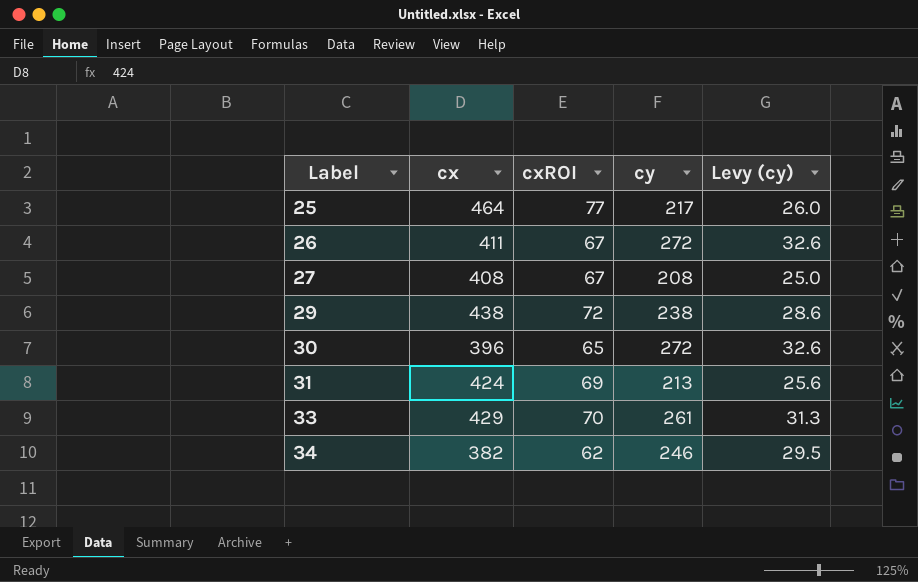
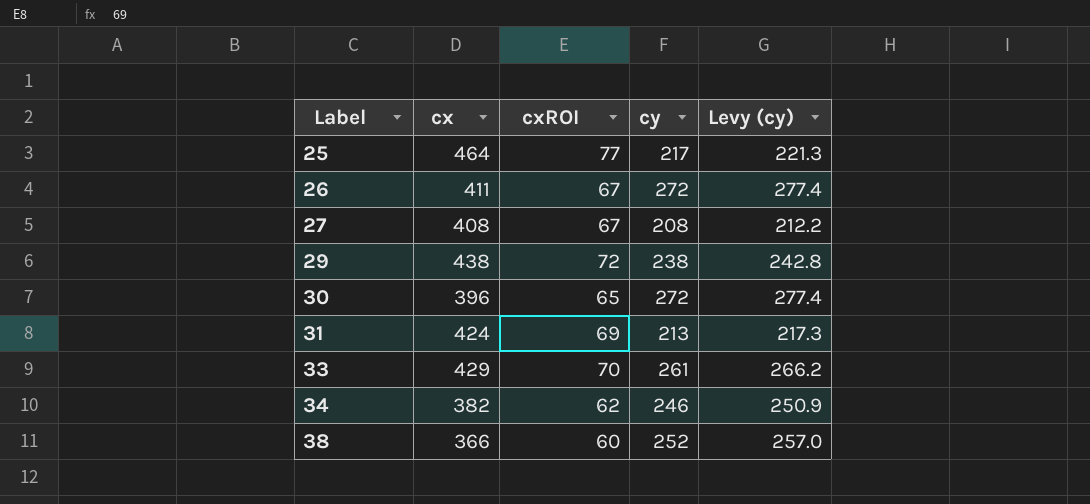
column Levy (cy) | formula: [cy] * 0.12 -> [cy] * 1.02
row 38: none -> 366 | 60 | 252 | 257.0

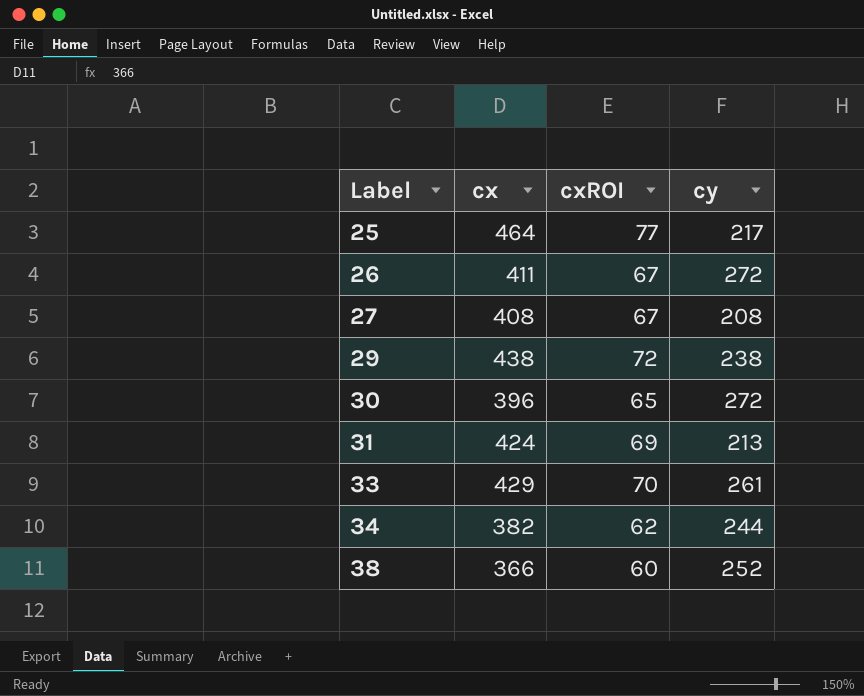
column Levy (cy) | formula: [cy] * 1.02 -> none
34 | cy: 246 -> 244

